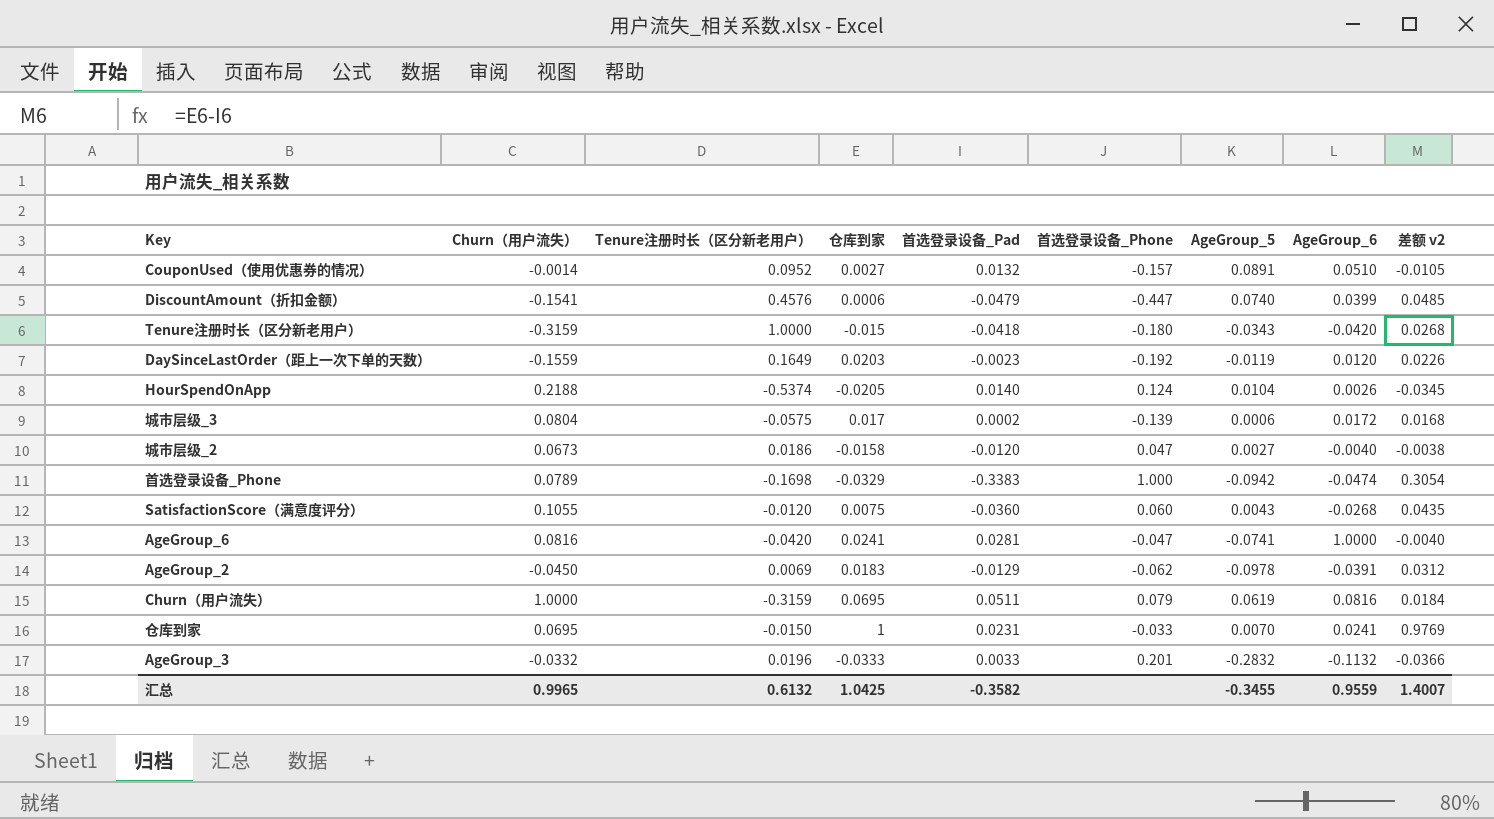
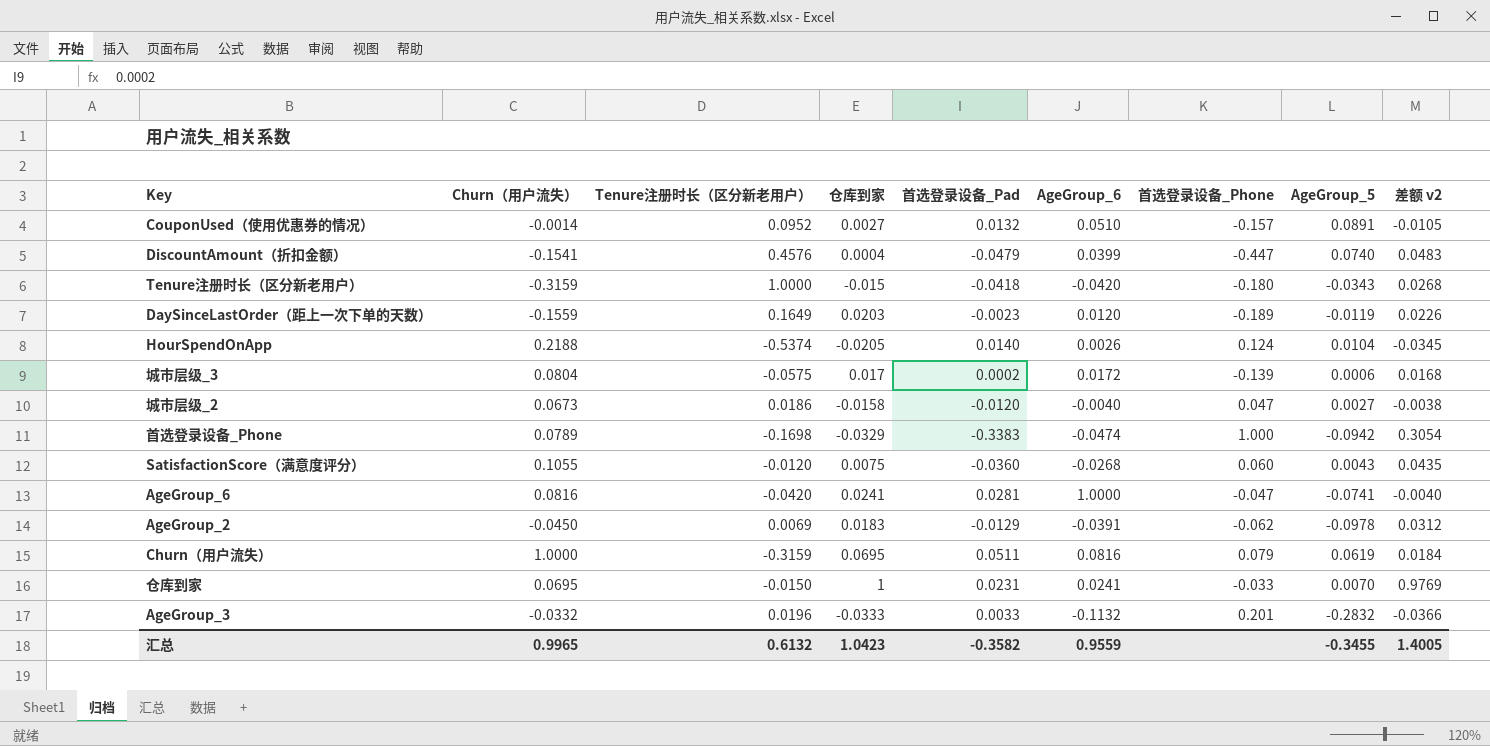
column AgeGroup_6 | position: 8 -> 6
DiscountAmount（折扣金额） | 仓库到家: 0.0006 -> 0.0004
DiscountAmount（折扣金额） | 差额 v2: 0.0485 -> 0.0483
DaySinceLastOrder（距上一次下单的天数） | 首选登录设备_Phone: -0.192 -> -0.189
汇总 | 仓库到家: 1.0425 -> 1.0423
汇总 | 差额 v2: 1.4007 -> 1.4005

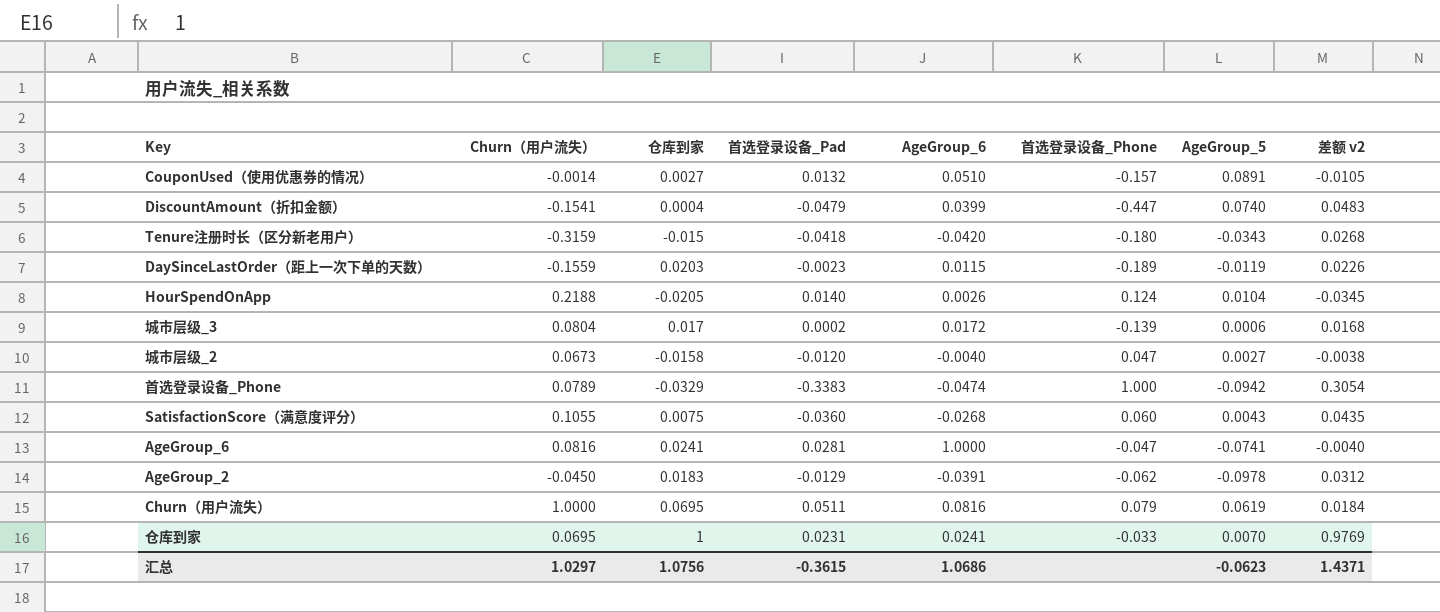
column Tenure注册时长（区分新老用户） | position: 3 -> none
row AgeGroup_3: -0.0332 | 0.0196 | -0.0333 | 0.0033 | -0.1132 | 0.201 | -0.2832 | -0.0366 -> none
DaySinceLastOrder（距上一次下单的天数） | AgeGroup_6: 0.0120 -> 0.0115
汇总 | Churn（用户流失）: 0.9965 -> 1.0297
汇总 | 仓库到家: 1.0423 -> 1.0756
汇总 | 首选登录设备_Pad: -0.3582 -> -0.3615
汇总 | AgeGroup_6: 0.9559 -> 1.0686
汇总 | AgeGroup_5: -0.3455 -> -0.0623
汇总 | 差额 v2: 1.4005 -> 1.4371

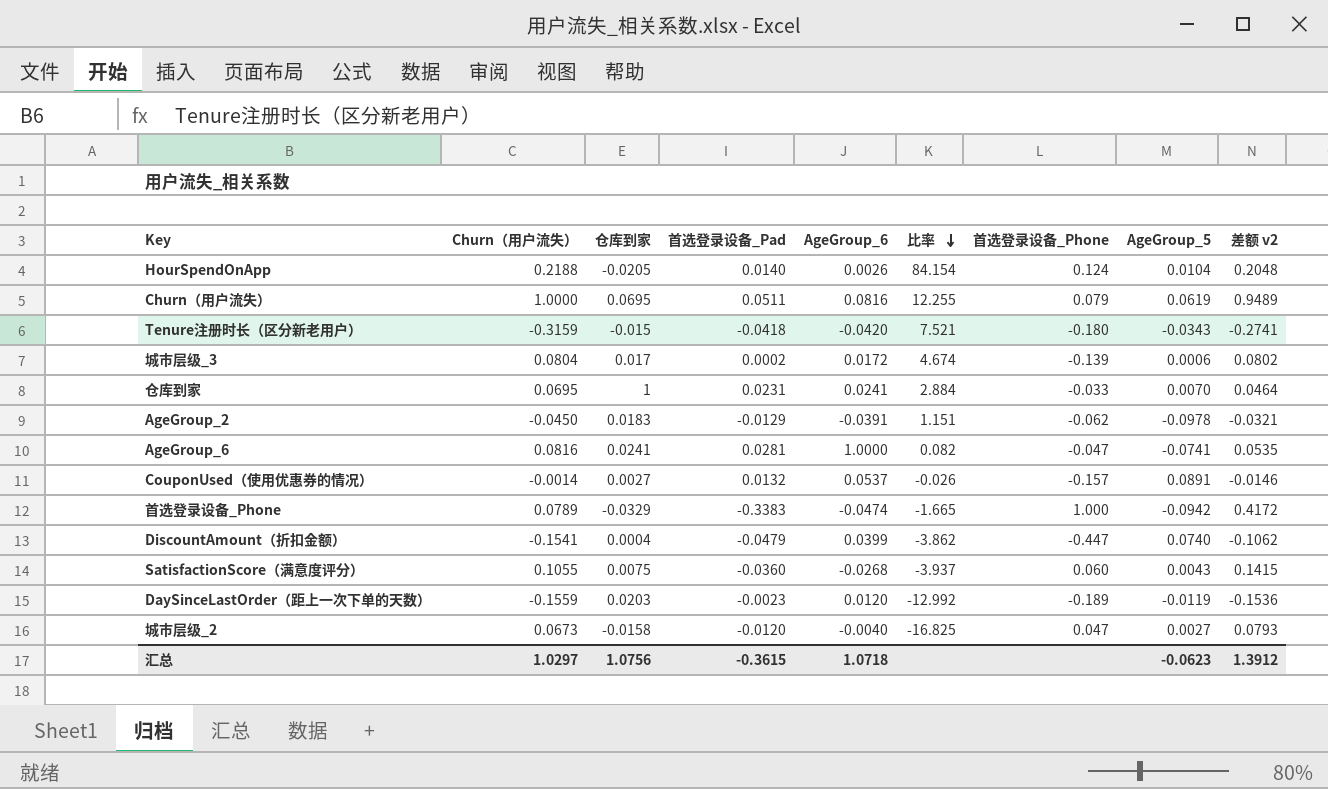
row order: none -> 比率 descending
column 比率 | formula: none -> [Churn（用户流失）] / [AgeGroup_6]
column 差额 v2 | formula: [仓库到家] - [首选登录设备_Pad] -> [Churn（用户流失）] - [首选登录设备_Pad]
CouponUsed（使用优惠券的情况） | AgeGroup_6: 0.0510 -> 0.0537
DaySinceLastOrder（距上一次下单的天数） | AgeGroup_6: 0.0115 -> 0.0120
汇总 | AgeGroup_6: 1.0686 -> 1.0718
汇总 | 差额 v2: 1.4371 -> 1.3912

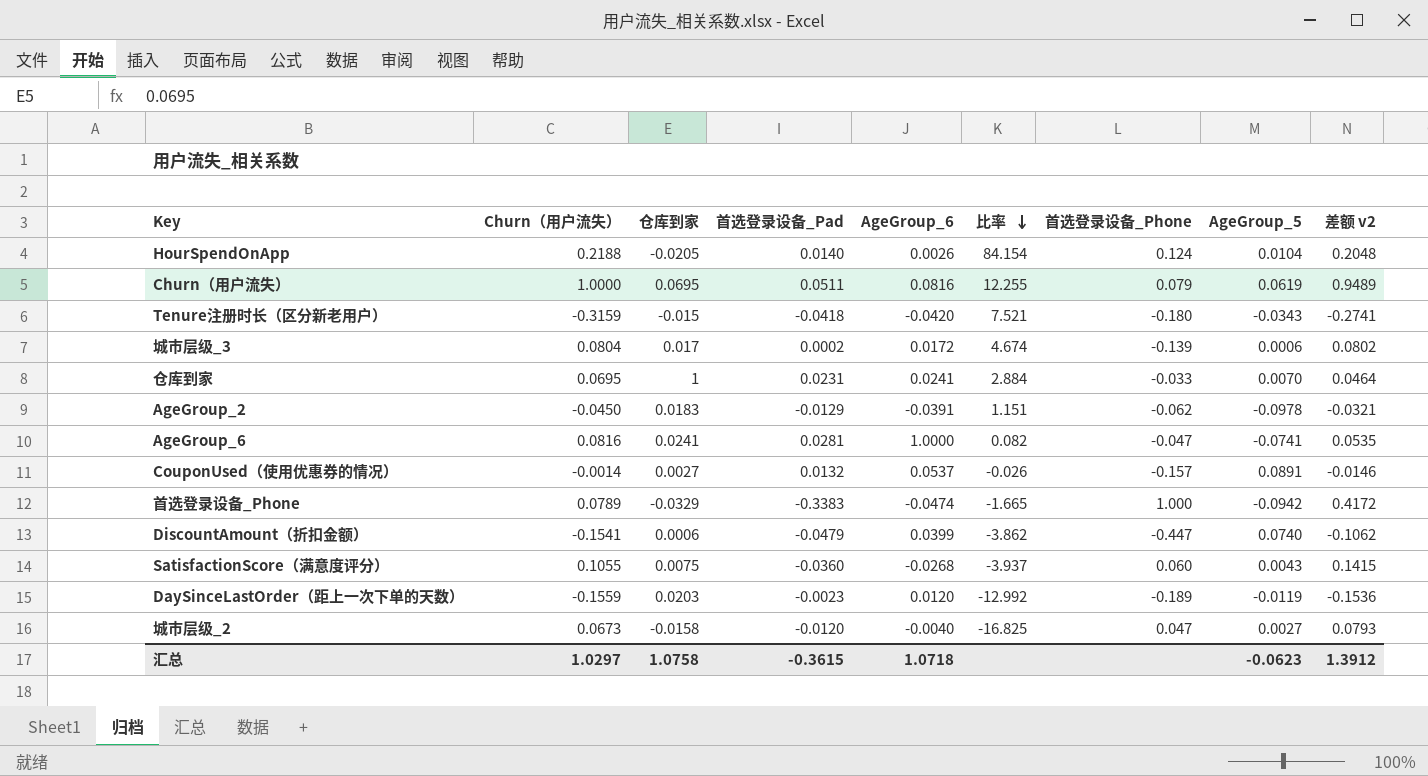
DiscountAmount（折扣金额） | 仓库到家: 0.0004 -> 0.0006
汇总 | 仓库到家: 1.0756 -> 1.0758

